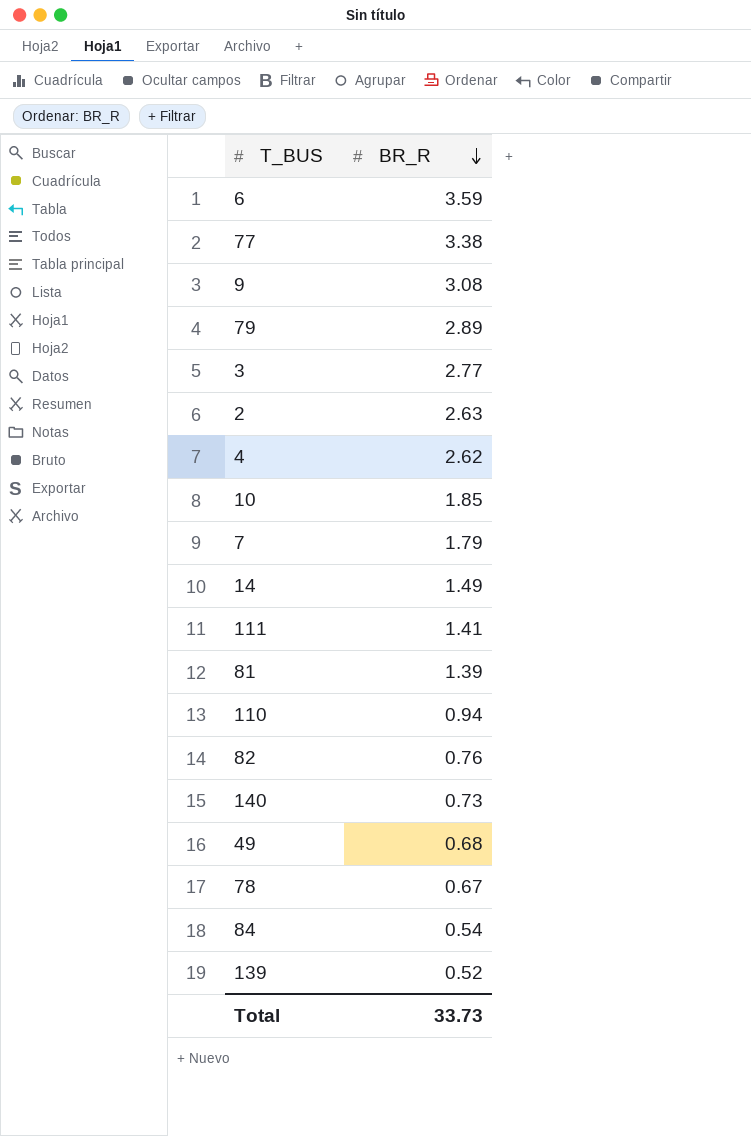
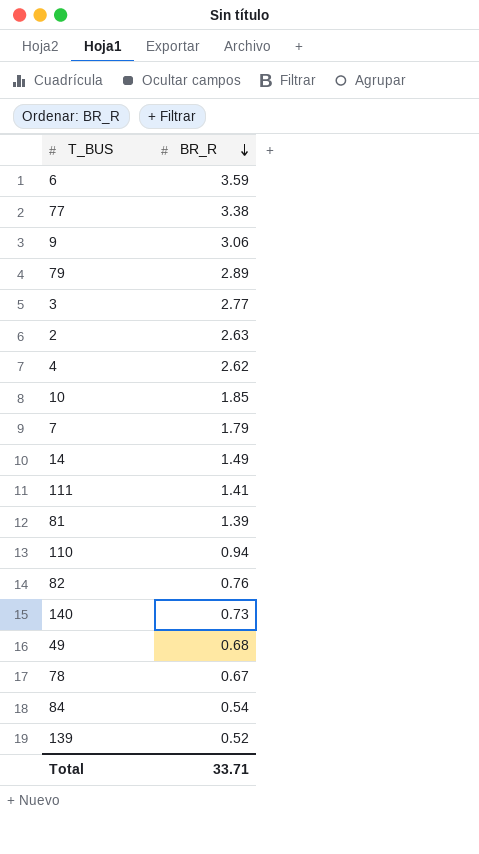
9 | BR_R: 3.08 -> 3.06
Total | BR_R: 33.73 -> 33.71

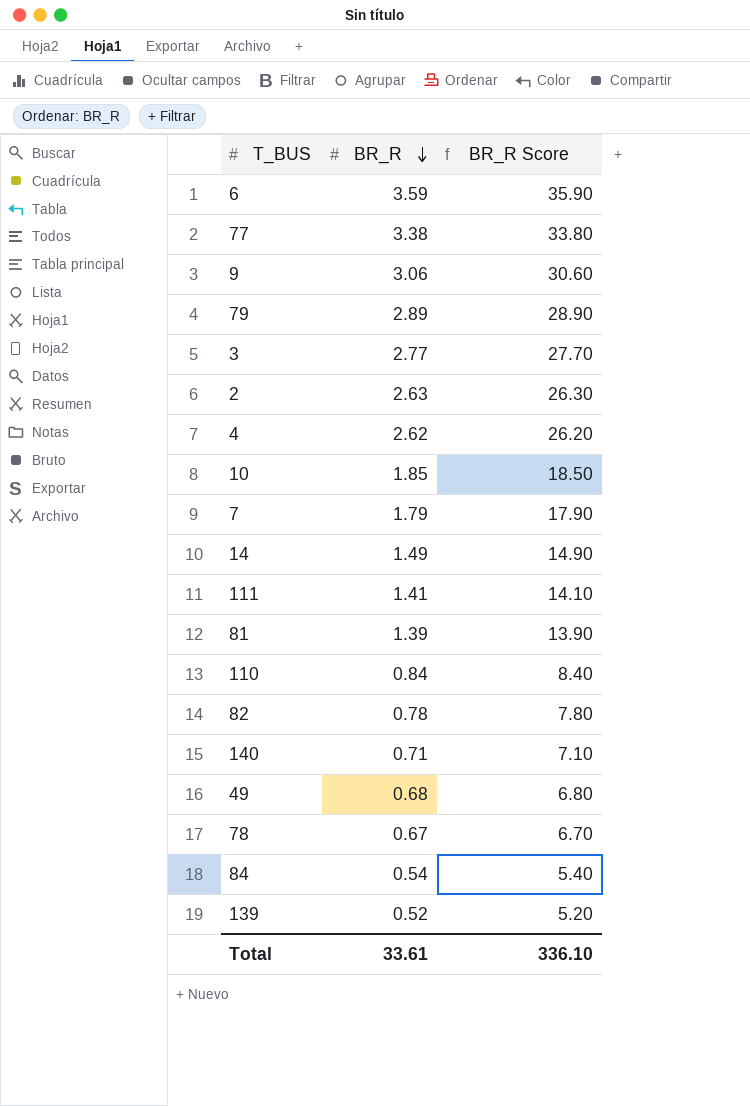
column BR_R Score | formula: none -> [BR_R] * 10
110 | BR_R: 0.94 -> 0.84
82 | BR_R: 0.76 -> 0.78
140 | BR_R: 0.73 -> 0.71
Total | BR_R: 33.71 -> 33.61

